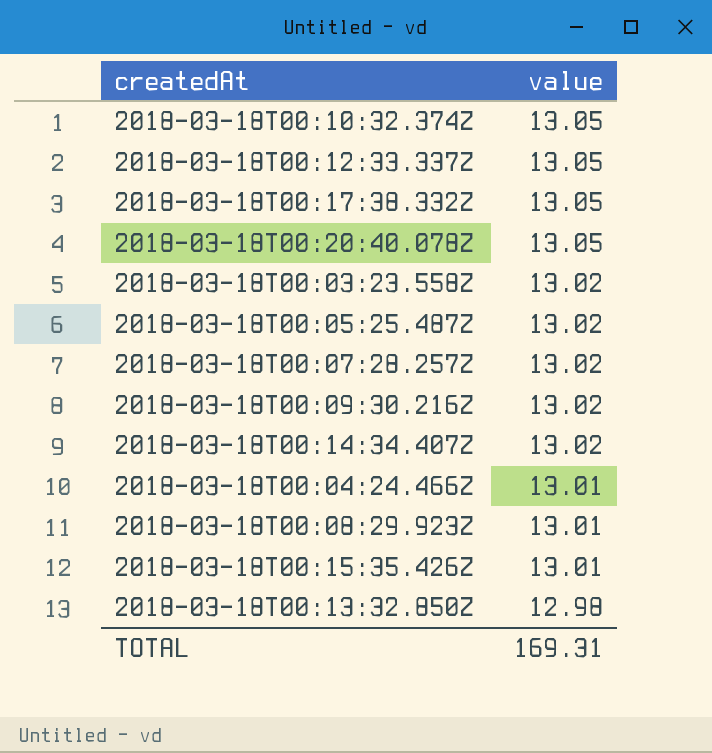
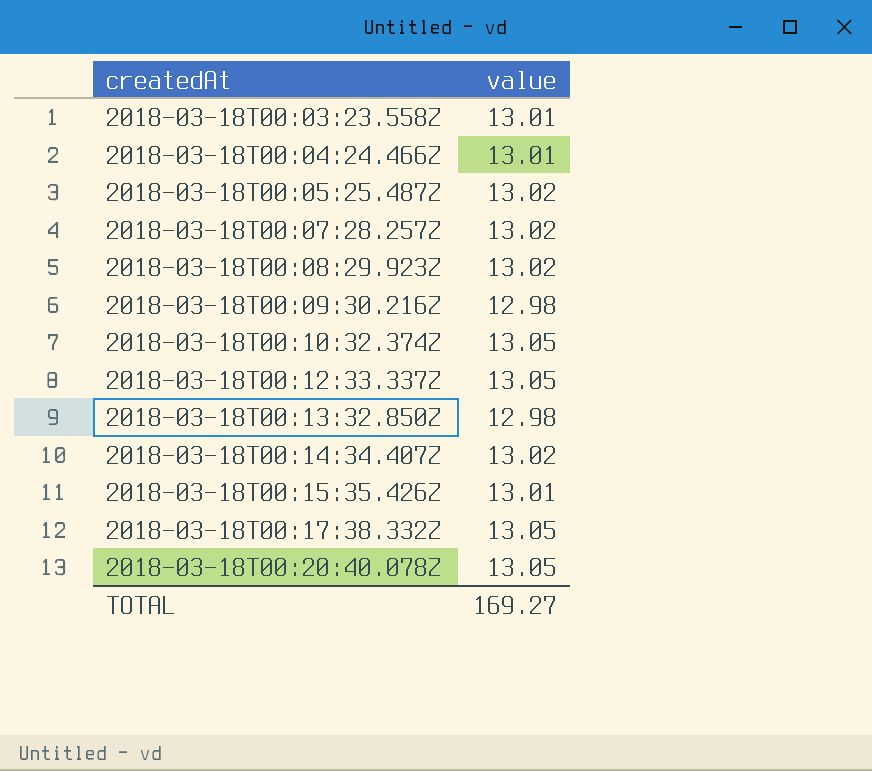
row order: value descending -> createdAt ascending
2018-03-18T00:03:23.558Z | value: 13.02 -> 13.01
2018-03-18T00:08:29.923Z | value: 13.01 -> 13.02
2018-03-18T00:09:30.216Z | value: 13.02 -> 12.98
TOTAL | value: 169.31 -> 169.27

